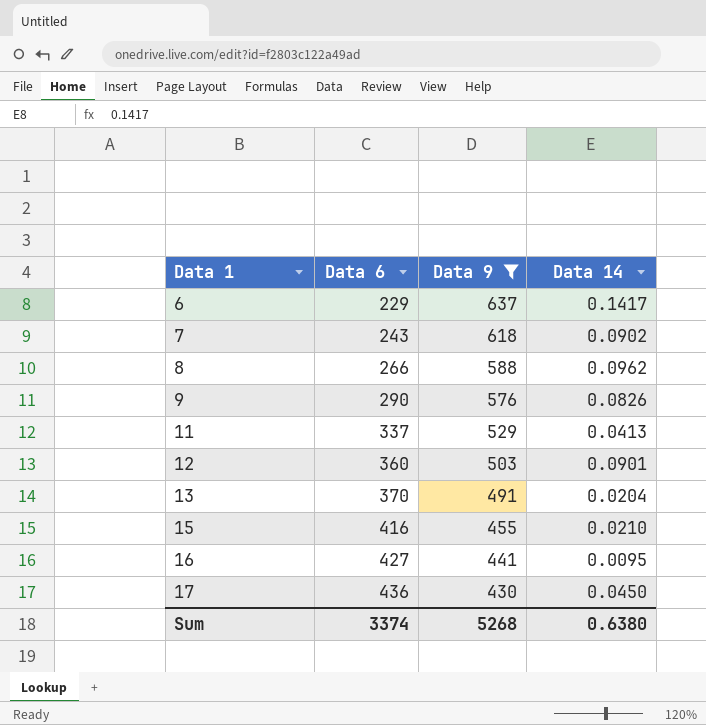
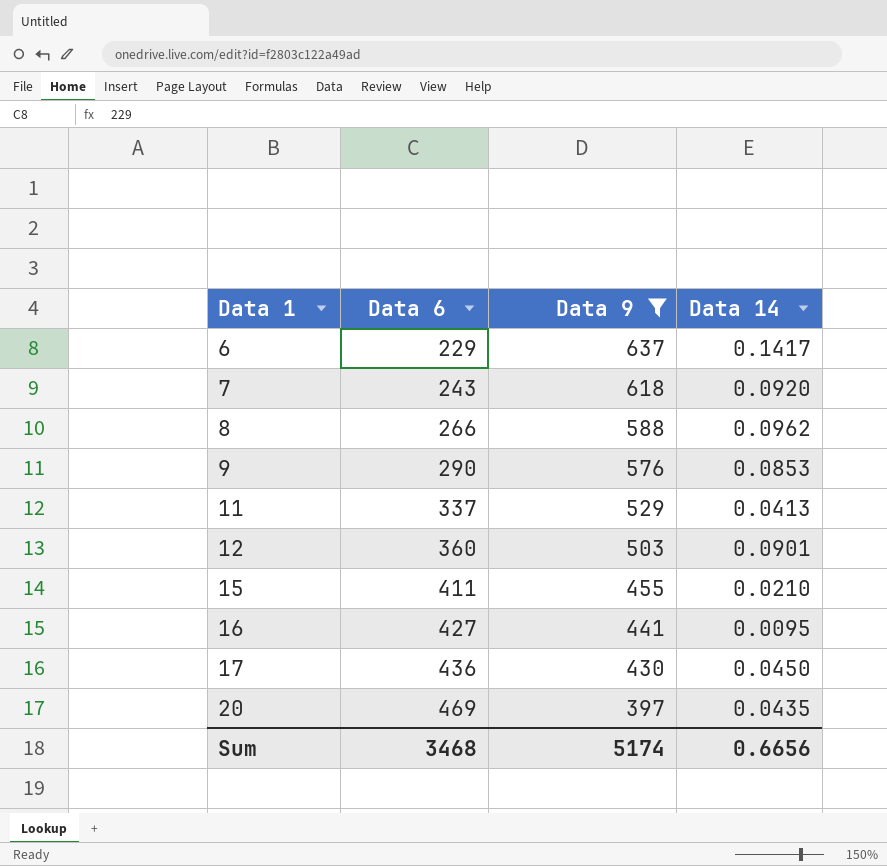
row 13: 370 | 491 | 0.0204 -> none
7 | Data 14: 0.0902 -> 0.0920
9 | Data 14: 0.0826 -> 0.0853
15 | Data 6: 416 -> 411
row 20: none -> 469 | 397 | 0.0435
Sum | Data 6: 3374 -> 3468
Sum | Data 9: 5268 -> 5174
Sum | Data 14: 0.6380 -> 0.6656

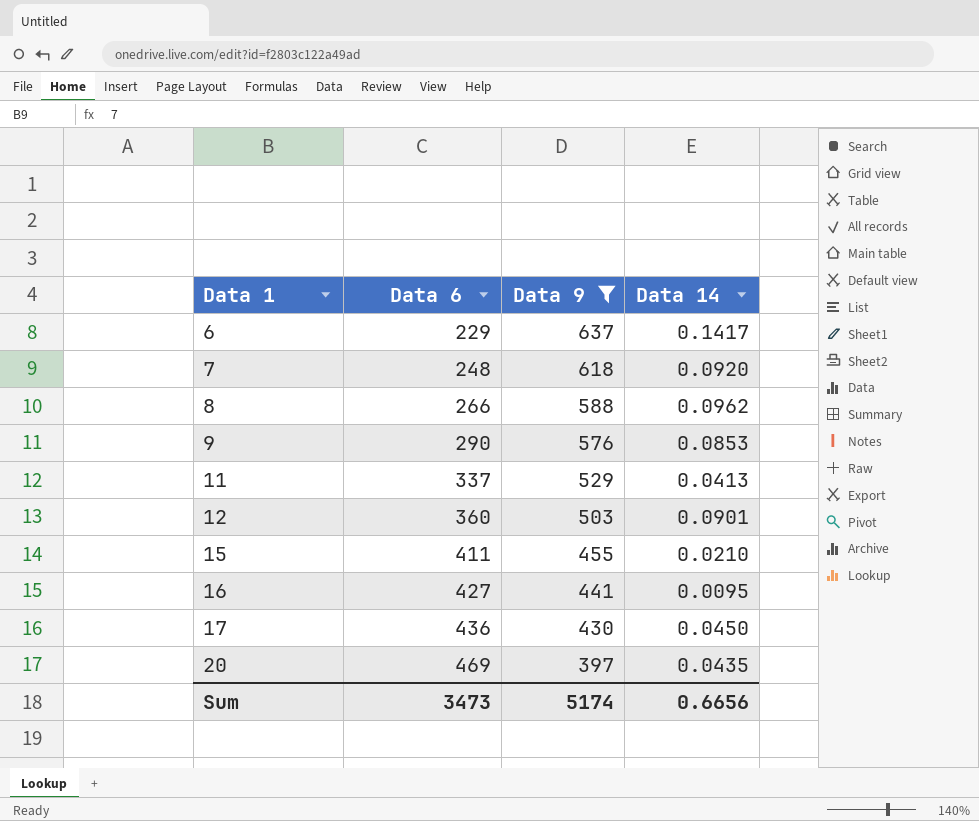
7 | Data 6: 243 -> 248
Sum | Data 6: 3468 -> 3473

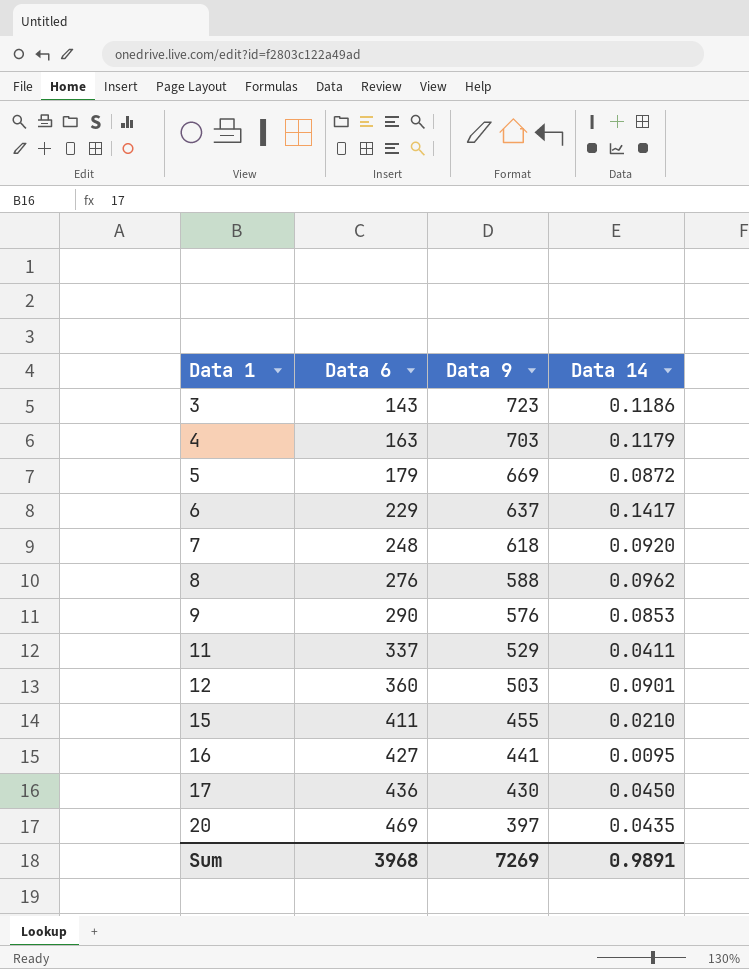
filter: Data 9 <= 637 -> none
8 | Data 6: 266 -> 276
11 | Data 14: 0.0413 -> 0.0411
Sum | Data 6: 3473 -> 3968
Sum | Data 9: 5174 -> 7269
Sum | Data 14: 0.6656 -> 0.9891

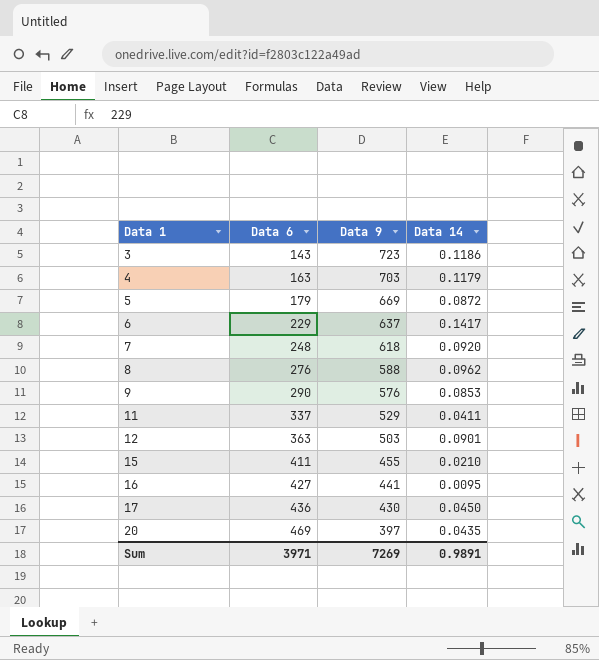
12 | Data 6: 360 -> 363
Sum | Data 6: 3968 -> 3971

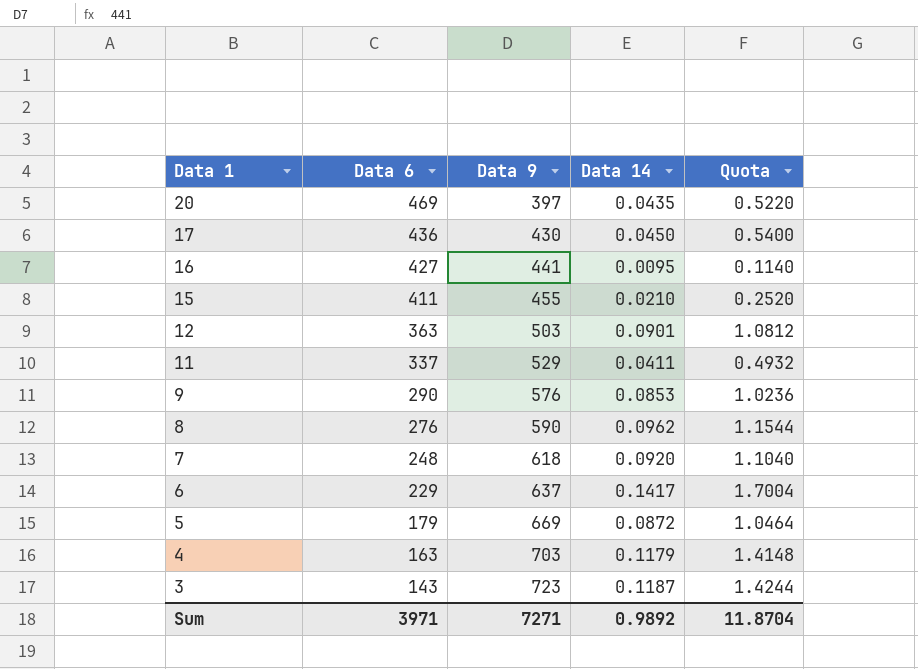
row order: Data 1 ascending -> Data 1 descending
column Quota | formula: none -> [Data 14] * 12
8 | Data 9: 588 -> 590
3 | Data 14: 0.1186 -> 0.1187
Sum | Data 9: 7269 -> 7271
Sum | Data 14: 0.9891 -> 0.9892

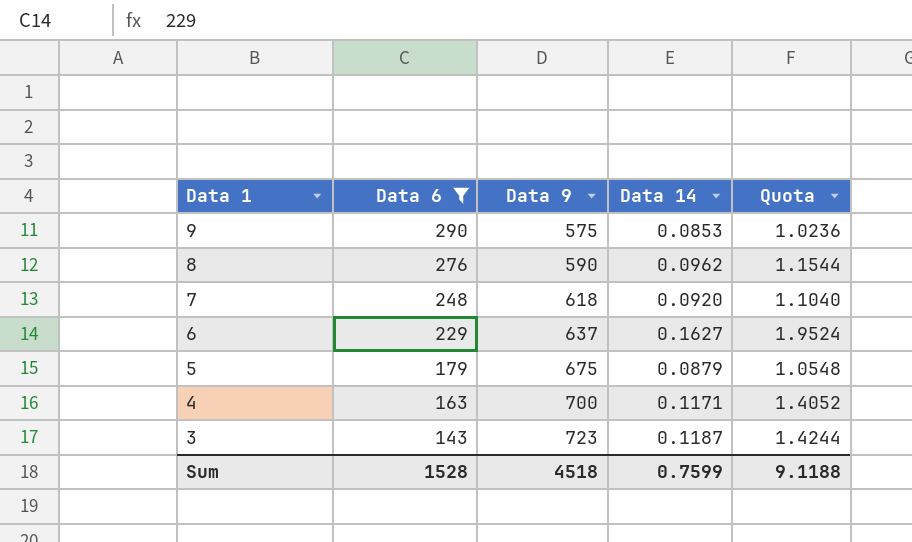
filter: none -> Data 6 <= 290
9 | Data 9: 576 -> 575
6 | Data 14: 0.1417 -> 0.1627
6 | Quota: 1.7004 -> 1.9524
5 | Data 9: 669 -> 675
5 | Data 14: 0.0872 -> 0.0879
5 | Quota: 1.0464 -> 1.0548
4 | Data 9: 703 -> 700
4 | Data 14: 0.1179 -> 0.1171
4 | Quota: 1.4148 -> 1.4052
Sum | Data 6: 3971 -> 1528
Sum | Data 9: 7271 -> 4518
Sum | Data 14: 0.9892 -> 0.7599
Sum | Quota: 11.8704 -> 9.1188

